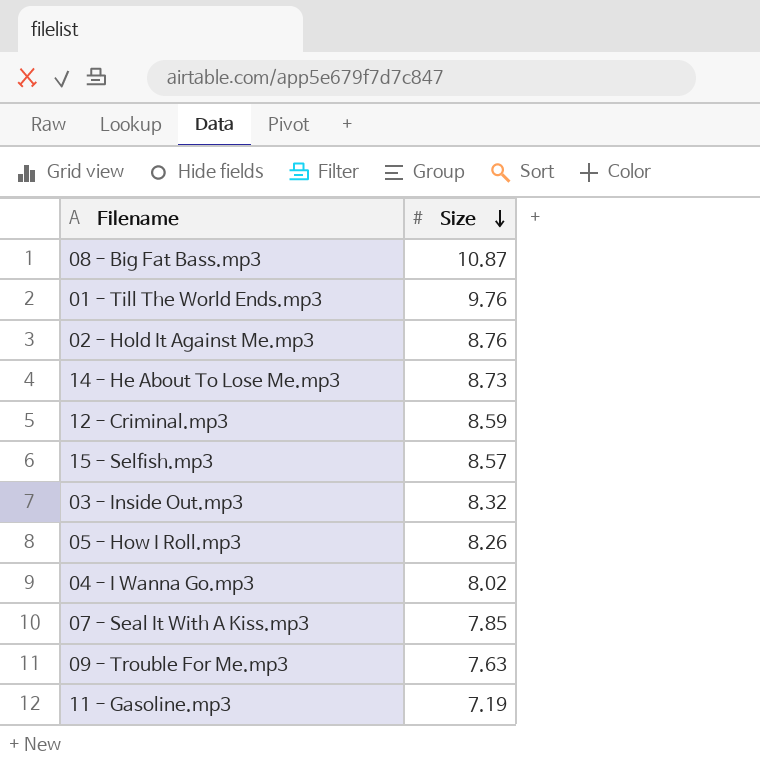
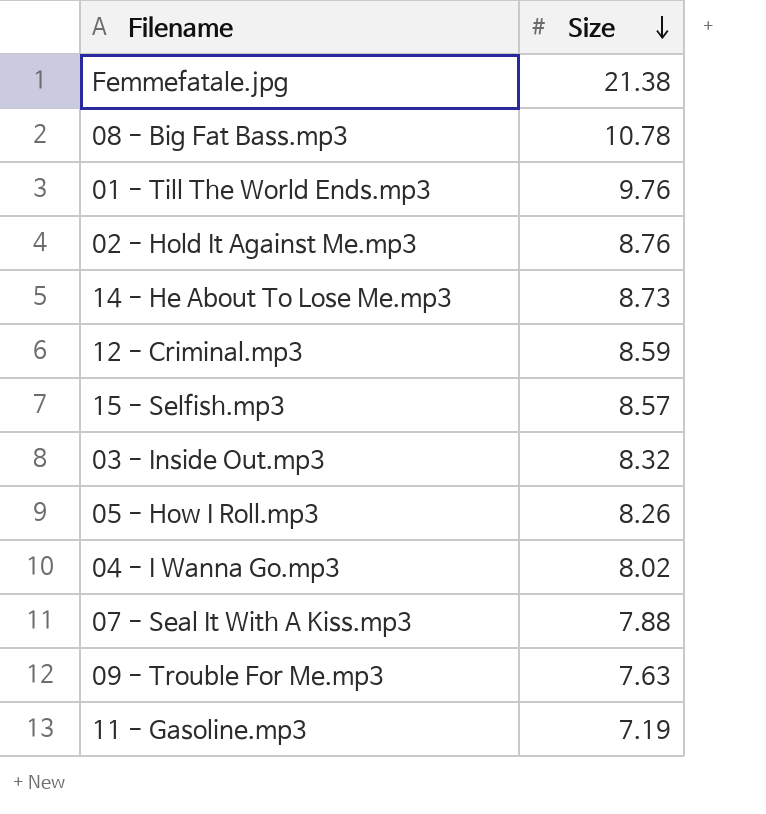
row Femmefatale.jpg: none -> 21.38
08 - Big Fat Bass.mp3 | Size: 10.87 -> 10.78
07 - Seal It With A Kiss.mp3 | Size: 7.85 -> 7.88

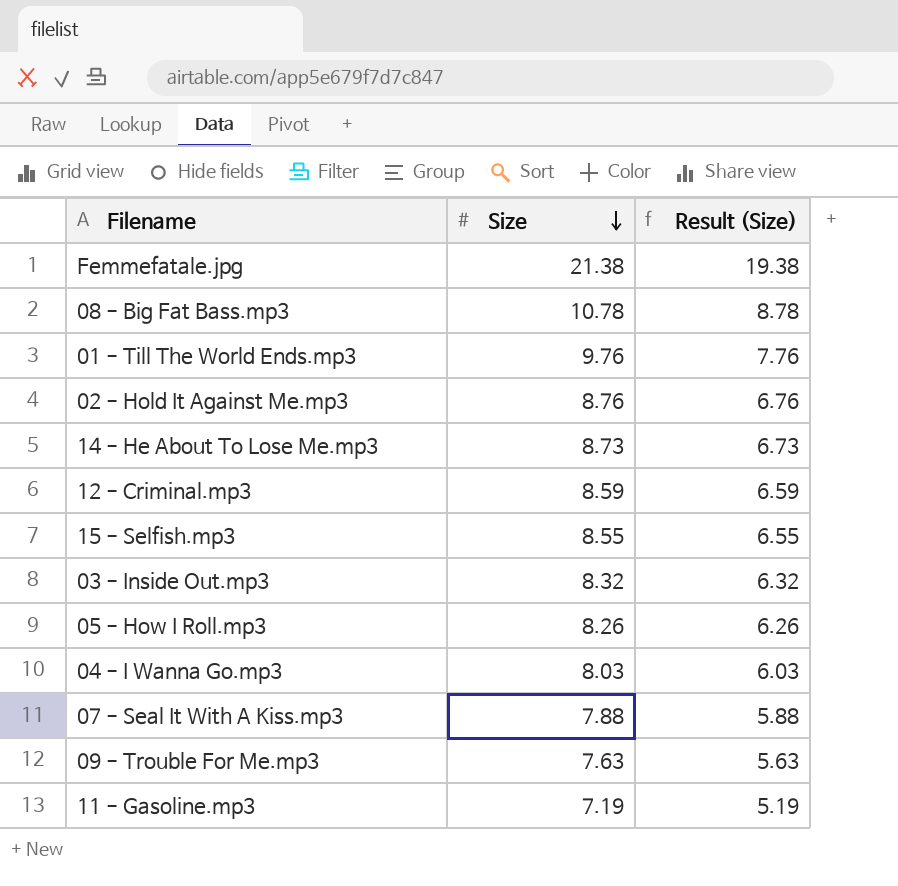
column Result (Size) | formula: none -> [Size] - 2
15 - Selfish.mp3 | Size: 8.57 -> 8.55
04 - I Wanna Go.mp3 | Size: 8.02 -> 8.03

